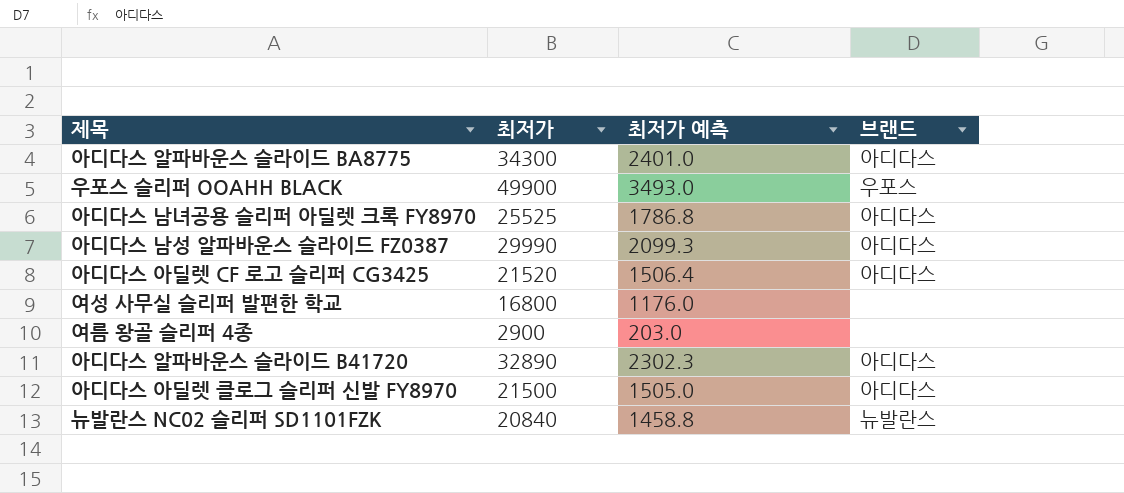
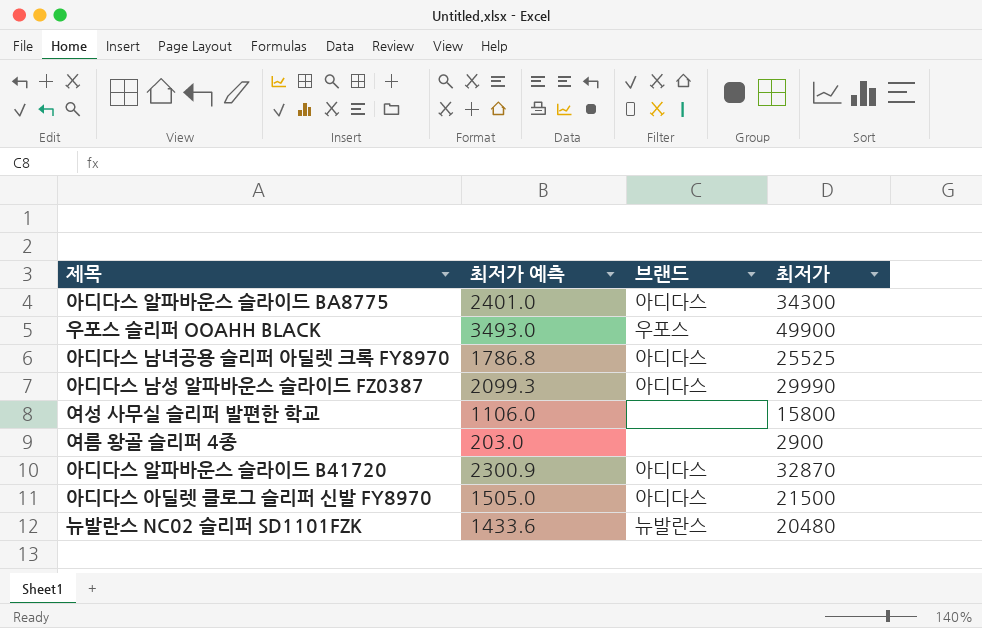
column 최저가 | position: 2 -> 4
row 아디다스 아딜렛 CF 로고 슬리퍼 CG3425: 21520 | 1506.4 | 아디다스 -> none
여성 사무실 슬리퍼 발편한 학교 | 최저가 예측: 1176.0 -> 1106.0
여성 사무실 슬리퍼 발편한 학교 | 최저가: 16800 -> 15800
아디다스 알파바운스 슬라이드 B41720 | 최저가 예측: 2302.3 -> 2300.9
아디다스 알파바운스 슬라이드 B41720 | 최저가: 32890 -> 32870
뉴발란스 NC02 슬리퍼 SD1101FZK | 최저가 예측: 1458.8 -> 1433.6
뉴발란스 NC02 슬리퍼 SD1101FZK | 최저가: 20840 -> 20480

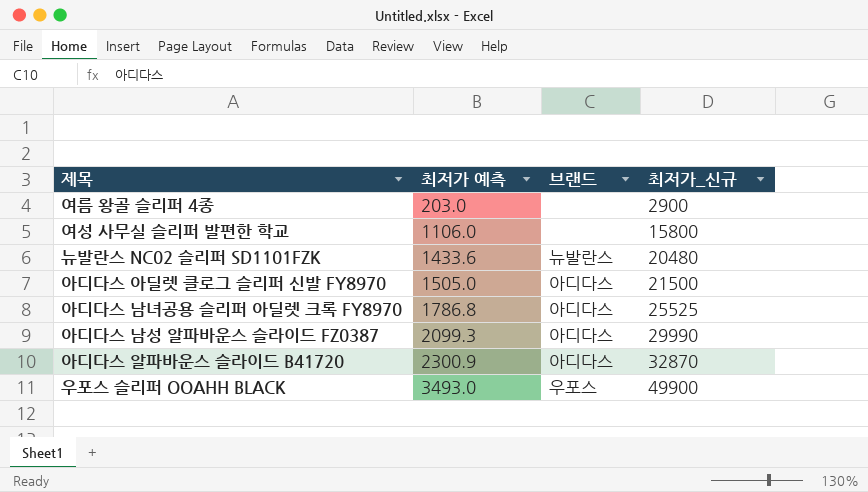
row order: none -> 최저가 예측 ascending
column name: 최저가 -> 최저가_신규
row 아디다스 알파바운스 슬라이드 BA8775: 2401.0 | 아디다스 | 34300 -> none

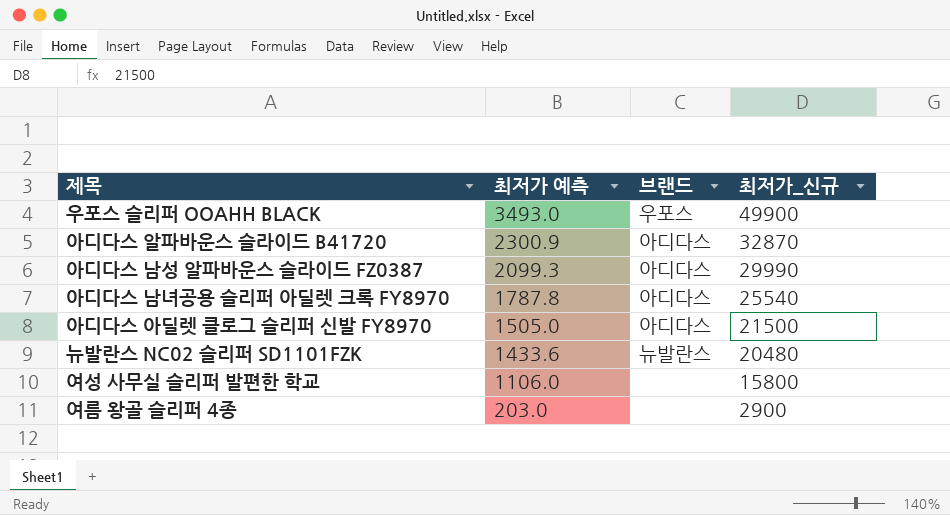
row order: 최저가 예측 ascending -> 최저가 예측 descending
아디다스 남녀공용 슬리퍼 아딜렛 크록 FY8970 | 최저가 예측: 1786.8 -> 1787.8
아디다스 남녀공용 슬리퍼 아딜렛 크록 FY8970 | 최저가_신규: 25525 -> 25540

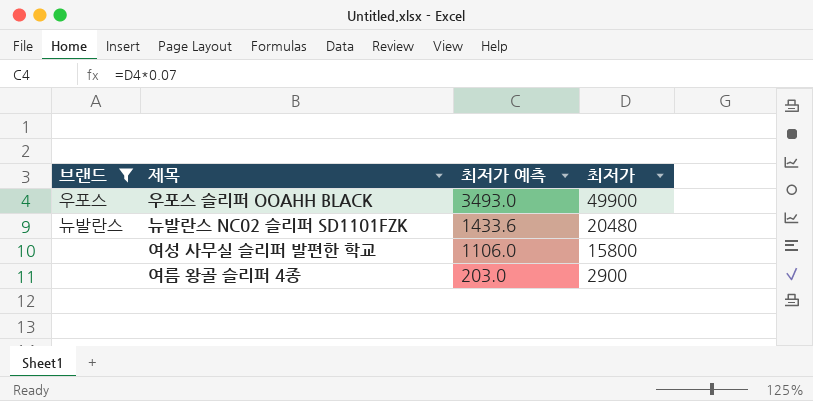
filter: none -> 브랜드 != 아디다스
column 브랜드 | position: 3 -> 1
column name: 최저가_신규 -> 최저가

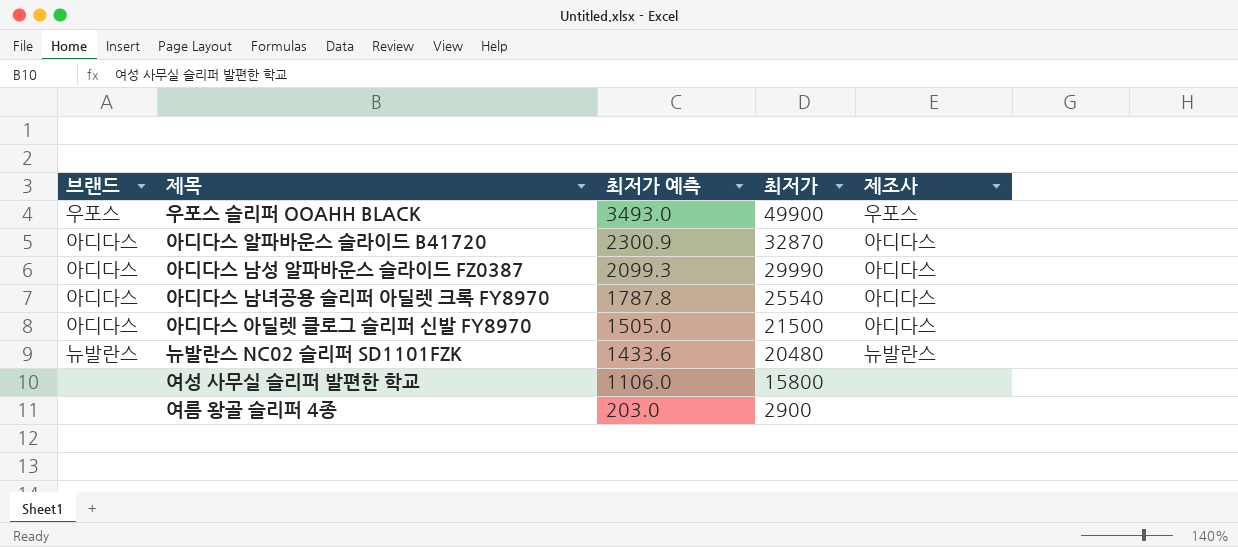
filter: 브랜드 != 아디다스 -> none
column 제조사 | position: none -> 5

